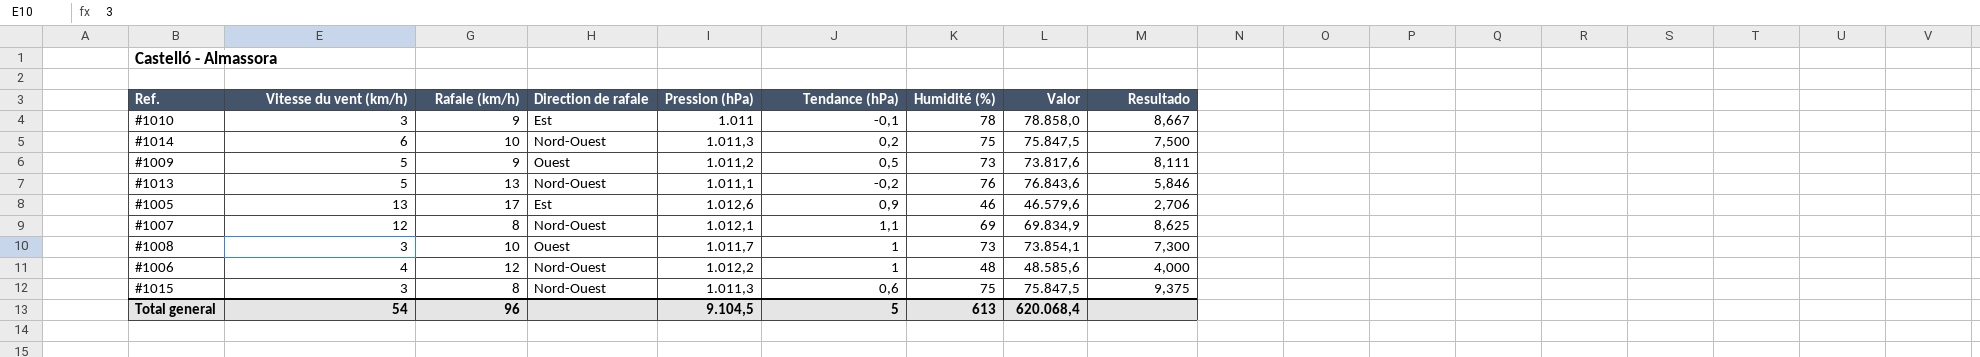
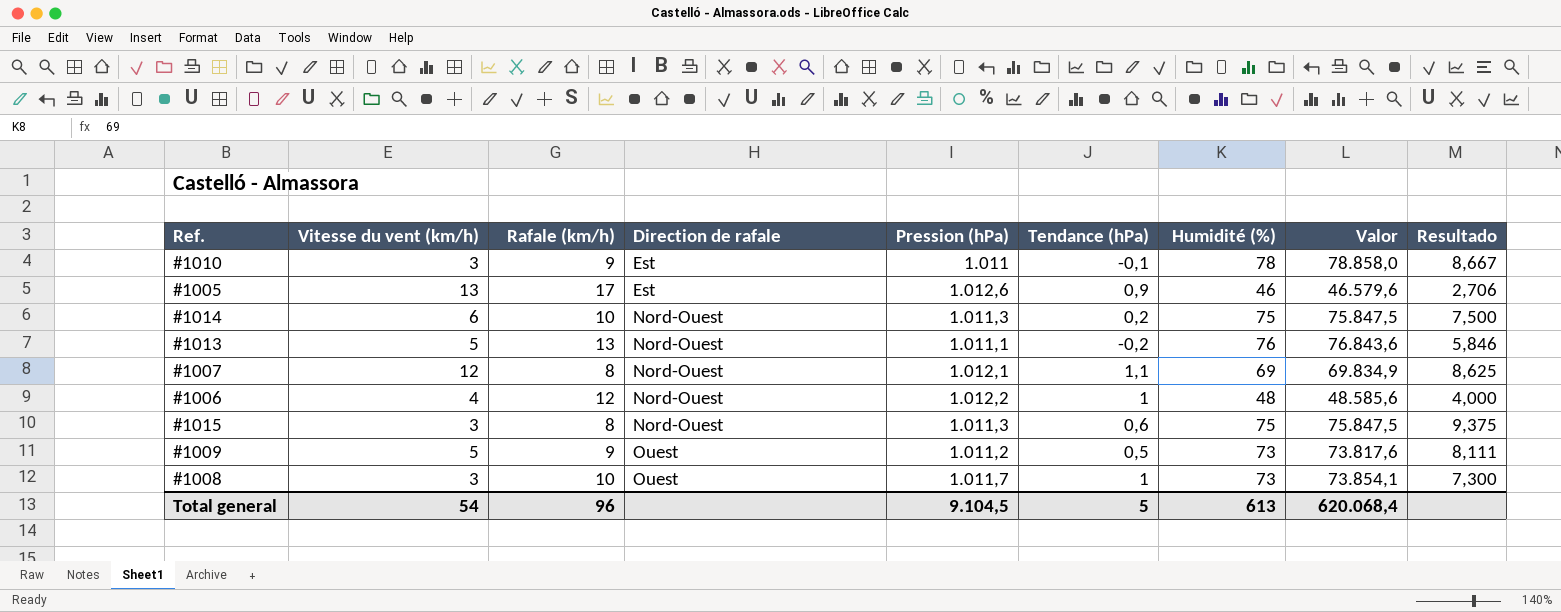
row order: none -> Direction de rafale ascending

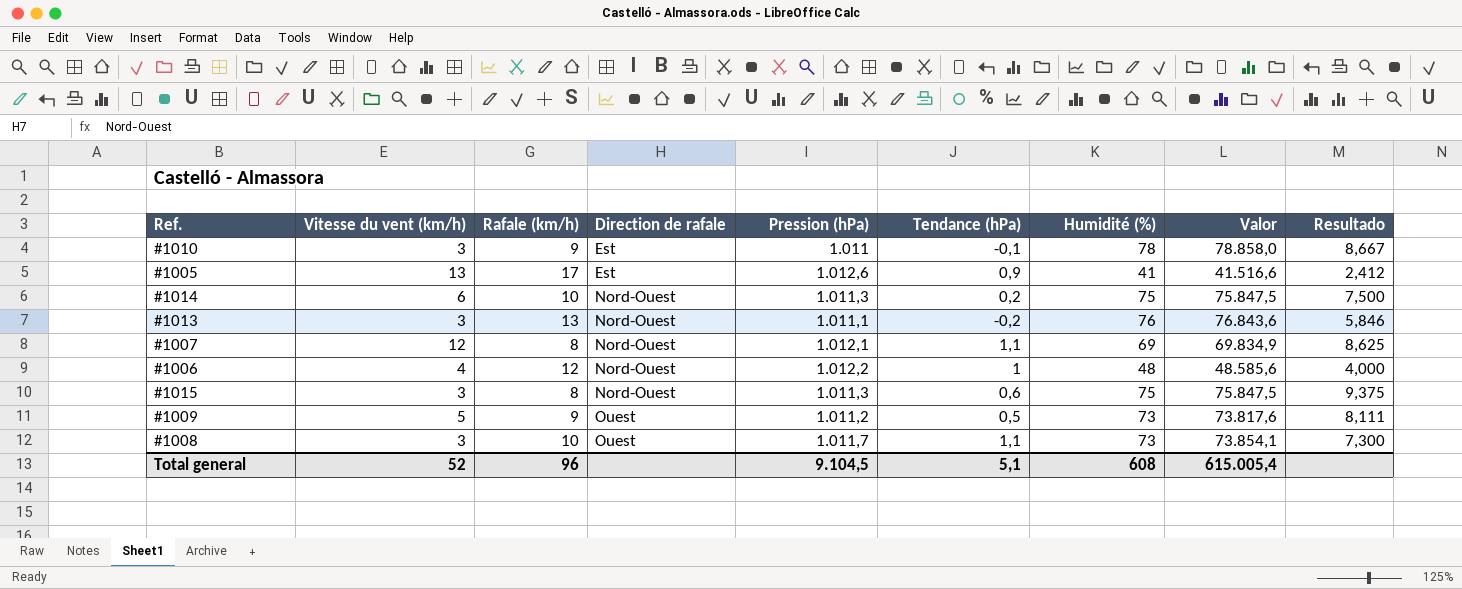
#1005 | Humidité (%): 46 -> 41
#1005 | Valor: 46.579,6 -> 41.516,6
#1005 | Resultado: 2,706 -> 2,412
#1013 | Vitesse du vent (km/h): 5 -> 3
#1008 | Tendance (hPa): 1 -> 1,1
Total general | Vitesse du vent (km/h): 54 -> 52
Total general | Tendance (hPa): 5 -> 5,1
Total general | Humidité (%): 613 -> 608
Total general | Valor: 620.068,4 -> 615.005,4

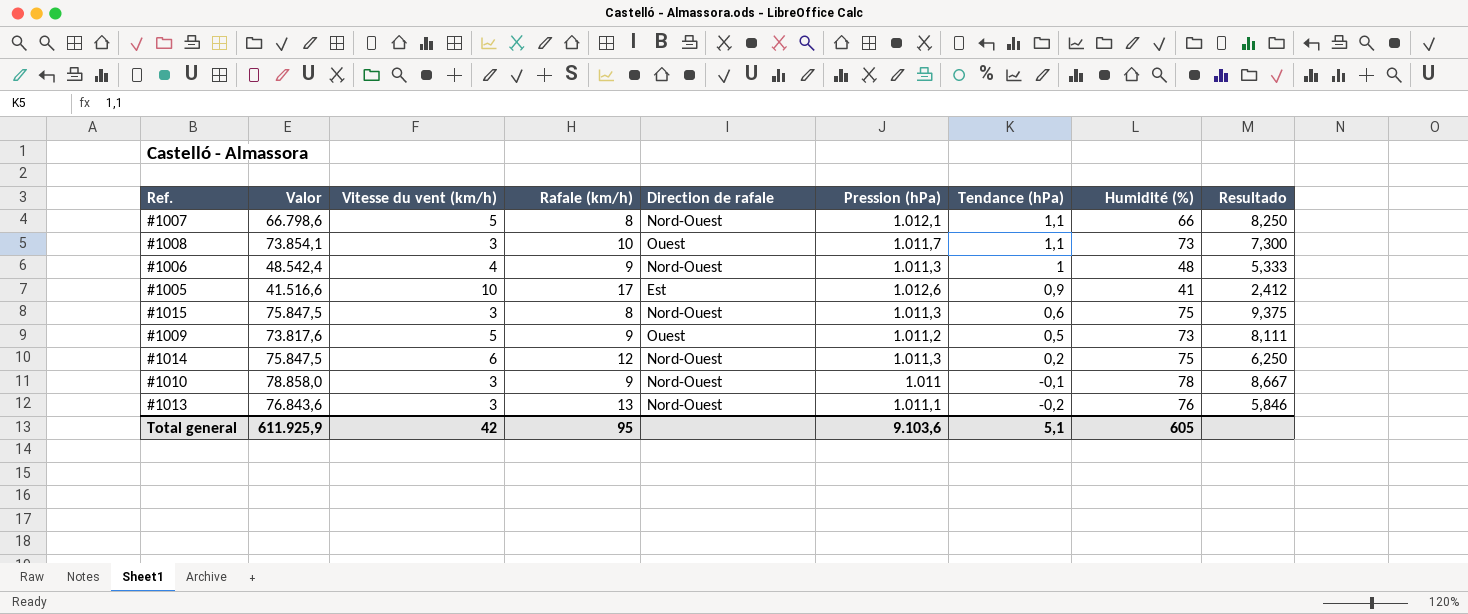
row order: Direction de rafale ascending -> Tendance (hPa) descending
column Valor | position: 8 -> 2
#1007 | Valor: 69.834,9 -> 66.798,6
#1007 | Vitesse du vent (km/h): 12 -> 5
#1007 | Humidité (%): 69 -> 66
#1007 | Resultado: 8,625 -> 8,250
#1006 | Valor: 48.585,6 -> 48.542,4
#1006 | Rafale (km/h): 12 -> 9
#1006 | Pression (hPa): 1.012,2 -> 1.011,3
#1006 | Resultado: 4,000 -> 5,333
#1005 | Vitesse du vent (km/h): 13 -> 10
#1014 | Rafale (km/h): 10 -> 12
#1014 | Resultado: 7,500 -> 6,250
#1010 | Direction de rafale: Est -> Nord-Ouest
Total general | Valor: 615.005,4 -> 611.925,9
Total general | Vitesse du vent (km/h): 52 -> 42
Total general | Rafale (km/h): 96 -> 95
Total general | Pression (hPa): 9.104,5 -> 9.103,6
Total general | Humidité (%): 608 -> 605

